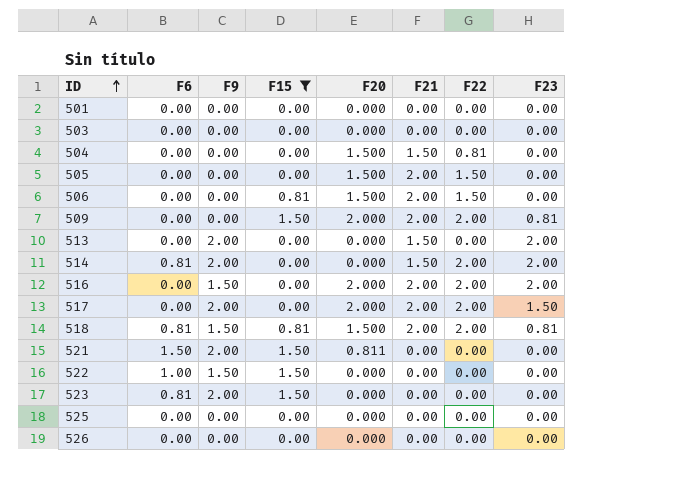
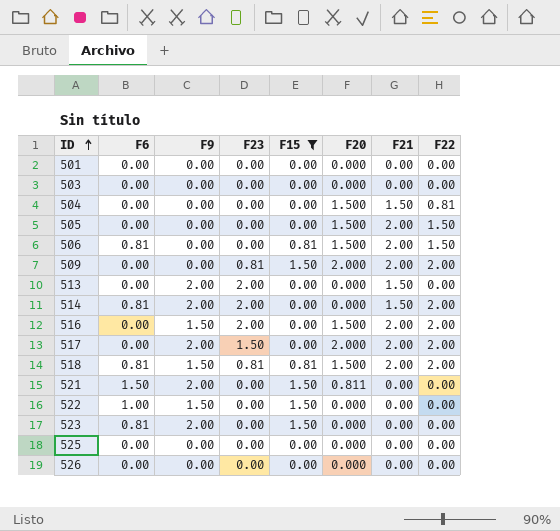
column F23 | position: 8 -> 4
506 | F6: 0.00 -> 0.81
516 | F20: 2.000 -> 1.500

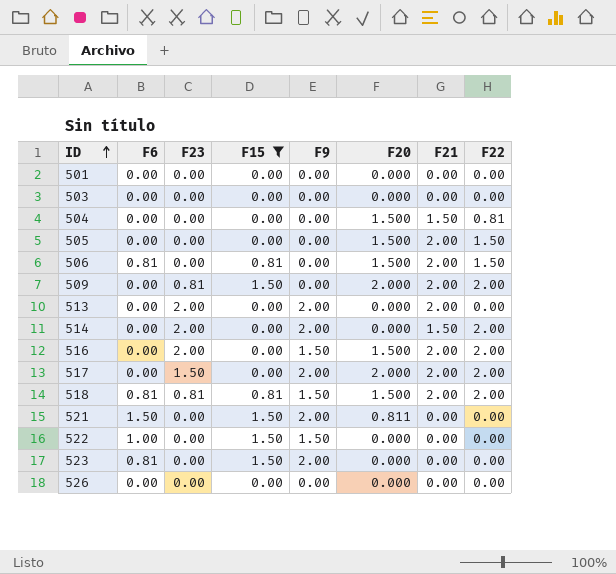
column F9 | position: 3 -> 5
row 525: 0.00 | 0.00 | 0.00 | 0.00 | 0.000 | 0.00 | 0.00 -> none
513 | F21: 1.50 -> 2.00
514 | F6: 0.81 -> 0.00

